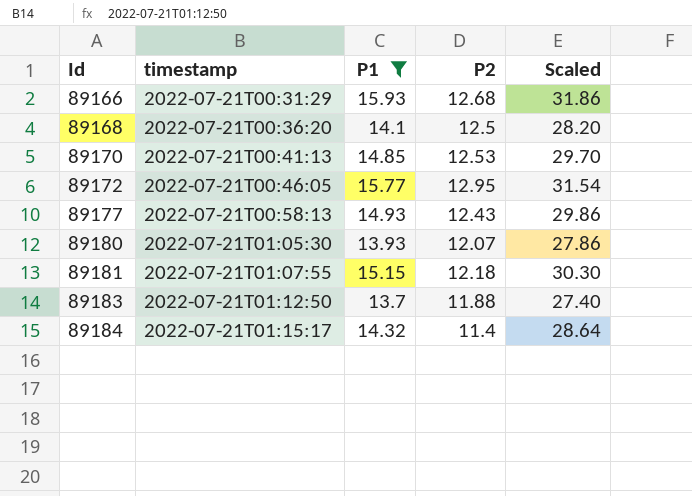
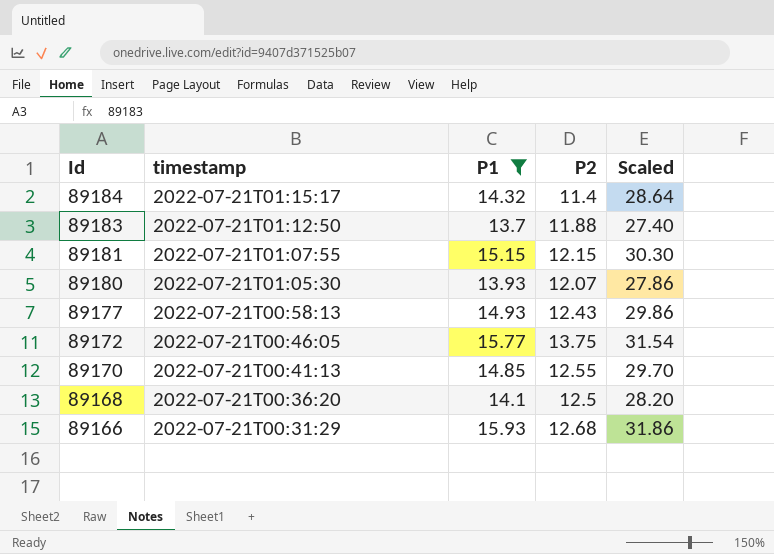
row order: Id ascending -> Id descending
89181 | P2: 12.18 -> 12.15
89172 | P2: 12.95 -> 13.75
89170 | P2: 12.53 -> 12.55

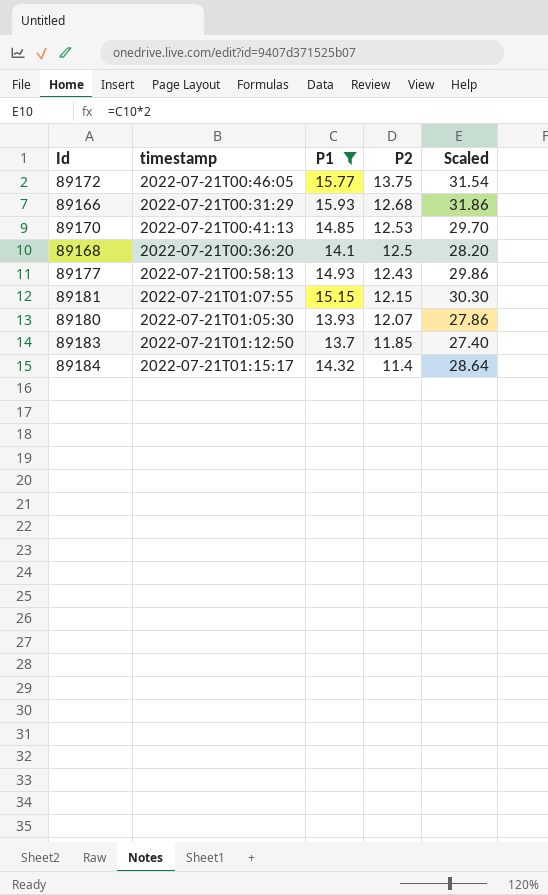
row order: Id descending -> P2 descending
89170 | P2: 12.55 -> 12.53
89183 | P2: 11.88 -> 11.85

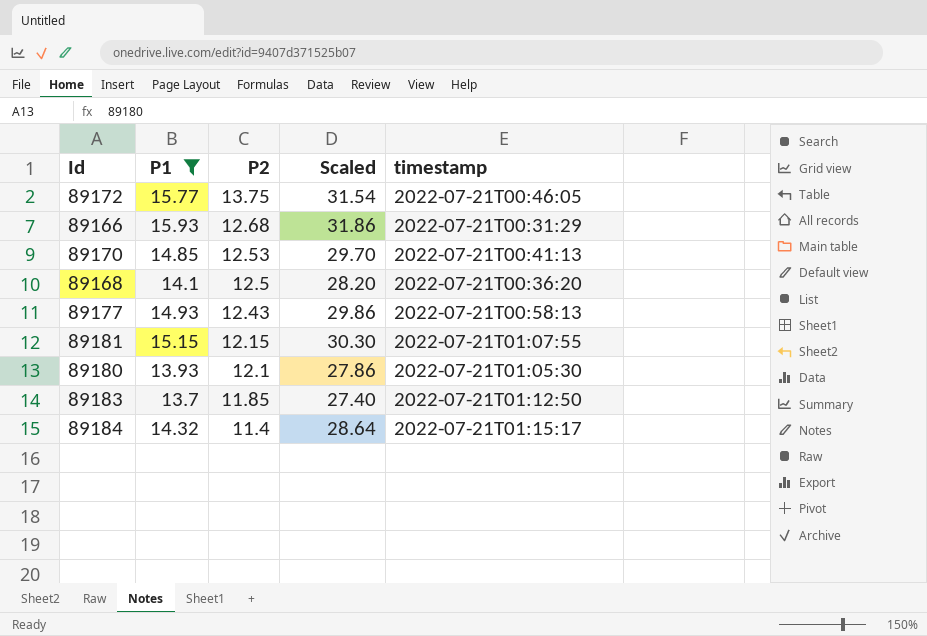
column timestamp | position: 2 -> 5
89180 | P2: 12.07 -> 12.1

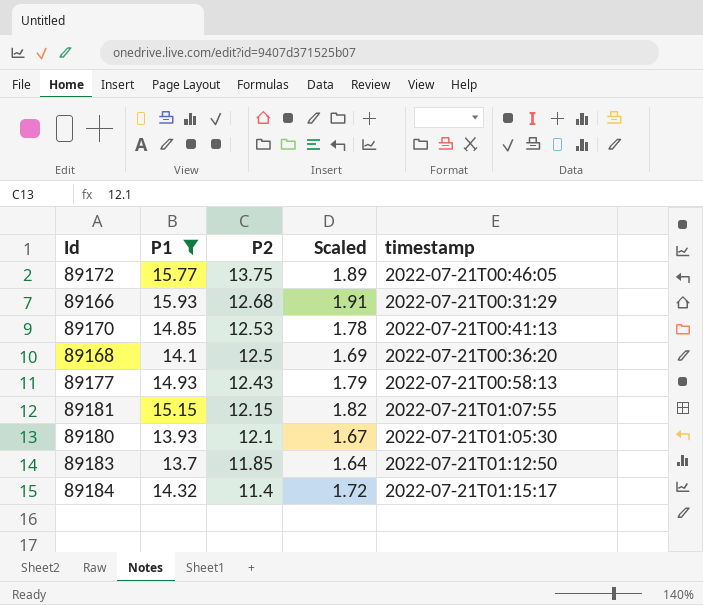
column Scaled | formula: [P1] * 2 -> [P1] * 0.12

